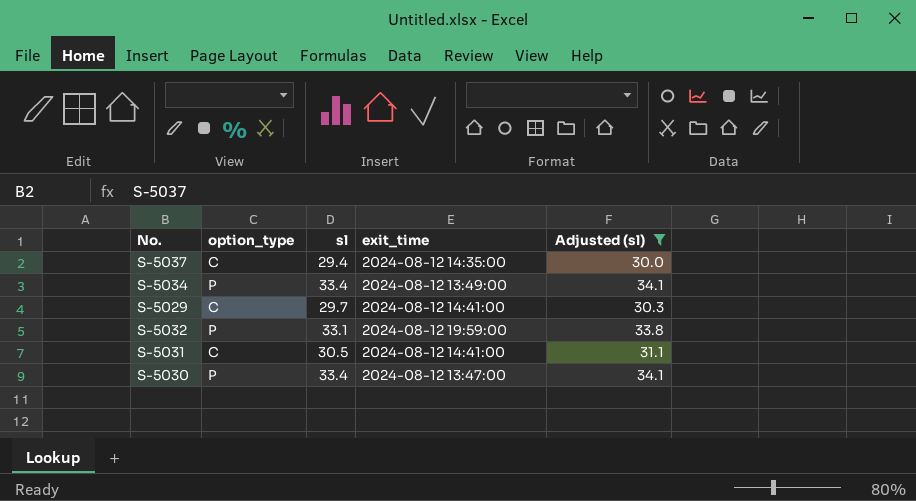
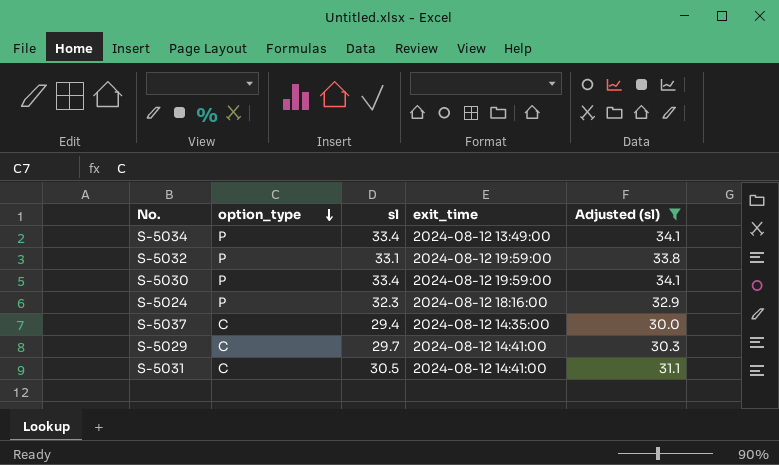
row order: none -> option_type descending
S-5030 | exit_time: 2024-08-12 13:47:00 -> 2024-08-12 19:59:00
row S-5024: none -> P | 32.3 | 2024-08-12 18:16:00 | 32.9

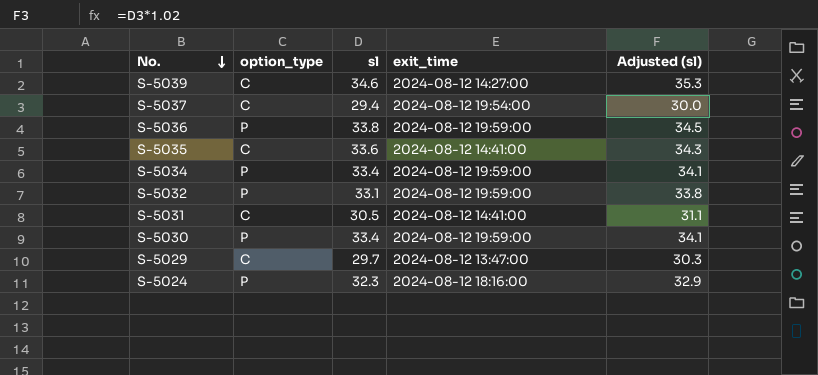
filter: Adjusted (sl) <= 34.1 -> none
row order: option_type descending -> No. descending
S-5037 | exit_time: 2024-08-12 14:35:00 -> 2024-08-12 19:54:00
S-5034 | exit_time: 2024-08-12 13:49:00 -> 2024-08-12 19:59:00
S-5029 | exit_time: 2024-08-12 14:41:00 -> 2024-08-12 13:47:00

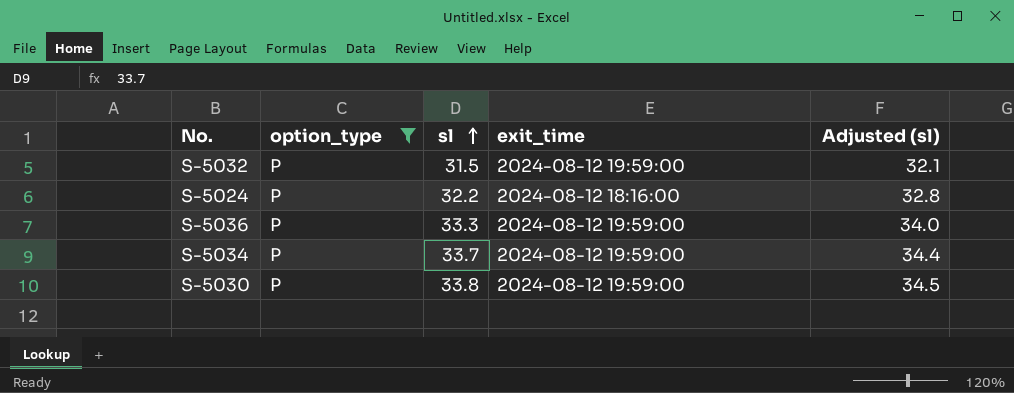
filter: none -> option_type = P
row order: No. descending -> sl ascending
S-5032 | sl: 33.1 -> 31.5
S-5032 | Adjusted (sl): 33.8 -> 32.1
S-5024 | sl: 32.3 -> 32.2
S-5024 | Adjusted (sl): 32.9 -> 32.8
S-5036 | sl: 33.8 -> 33.3
S-5036 | Adjusted (sl): 34.5 -> 34.0
S-5034 | sl: 33.4 -> 33.7
S-5034 | Adjusted (sl): 34.1 -> 34.4
S-5030 | sl: 33.4 -> 33.8
S-5030 | Adjusted (sl): 34.1 -> 34.5

